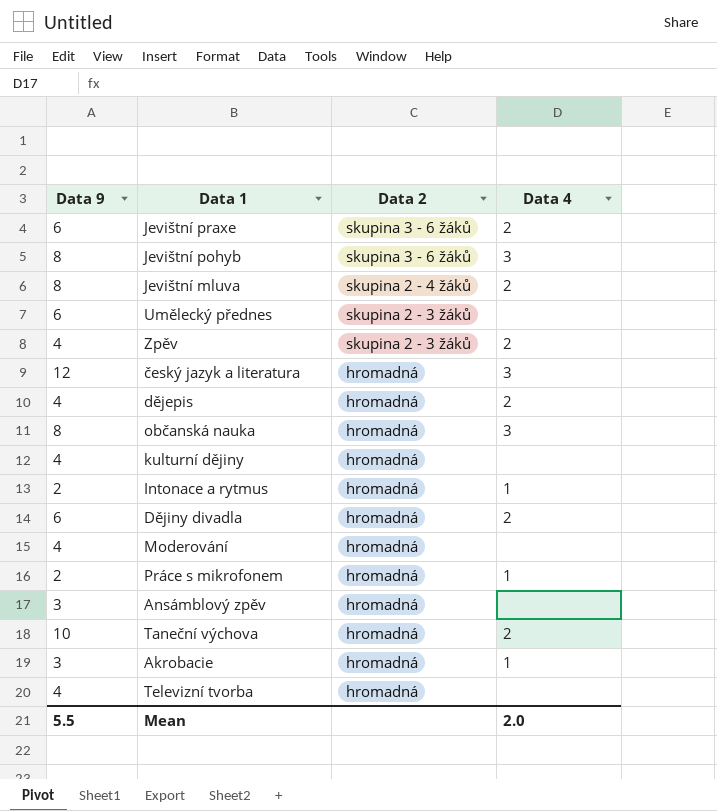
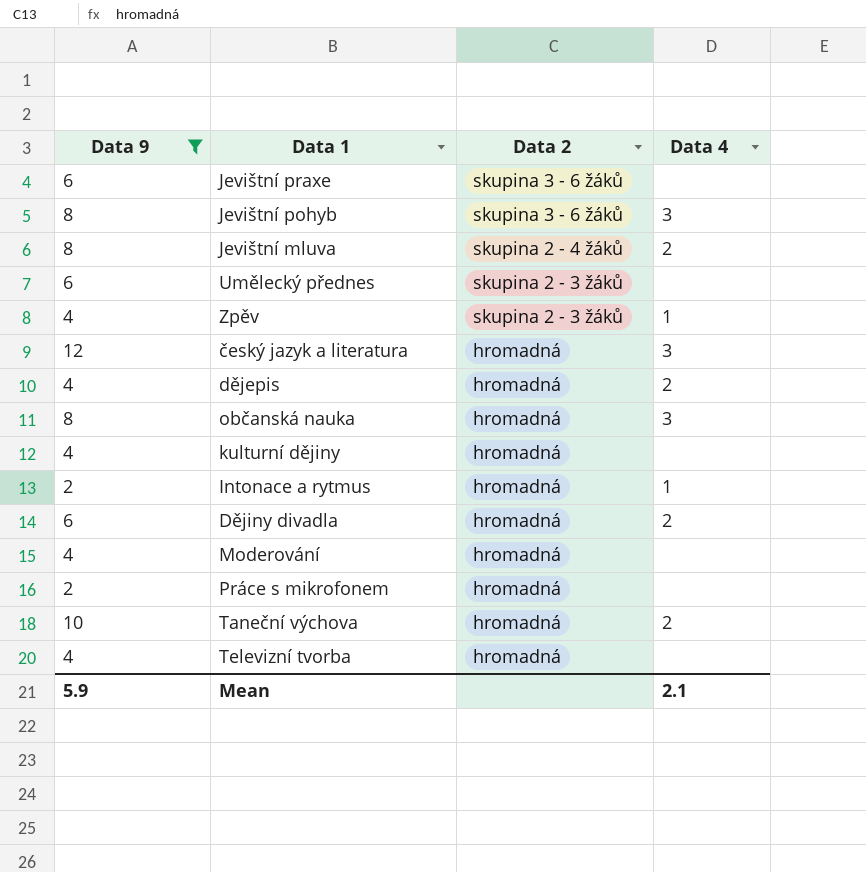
filter: none -> Data 9 != 3
Jevištní praxe | Data 4: 2 -> none
Zpěv | Data 4: 2 -> 1
Práce s mikrofonem | Data 4: 1 -> none
Mean | Data 9: 5.5 -> 5.9
Mean | Data 4: 2.0 -> 2.1

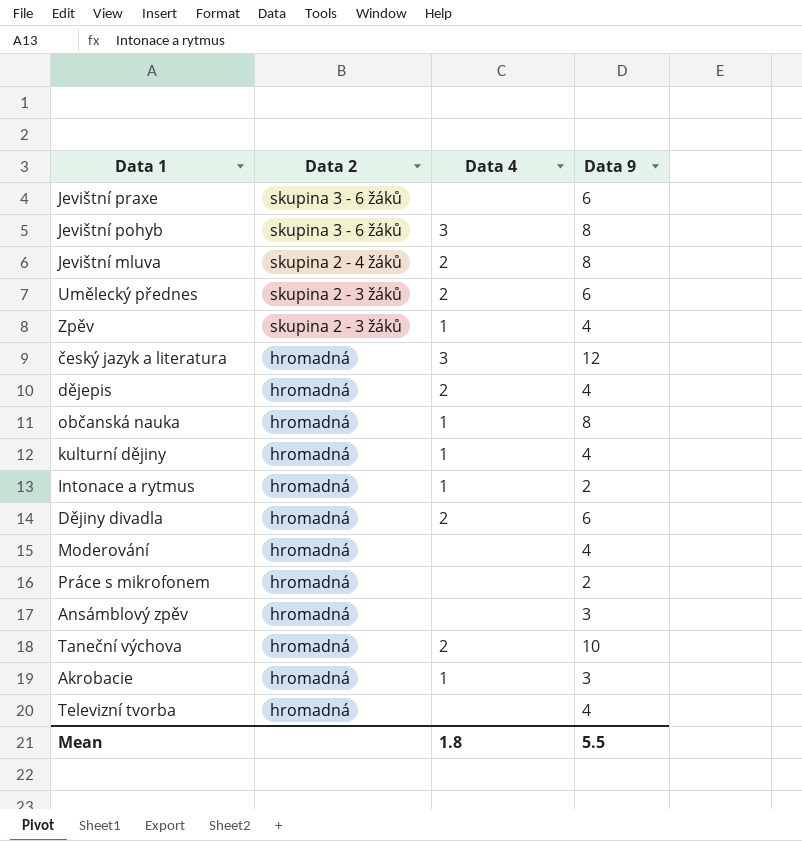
filter: Data 9 != 3 -> none
column Data 9 | position: 1 -> 4
Umělecký přednes | Data 4: none -> 2
občanská nauka | Data 4: 3 -> 1
kulturní dějiny | Data 4: none -> 1
Mean | Data 4: 2.1 -> 1.8
Mean | Data 9: 5.9 -> 5.5

